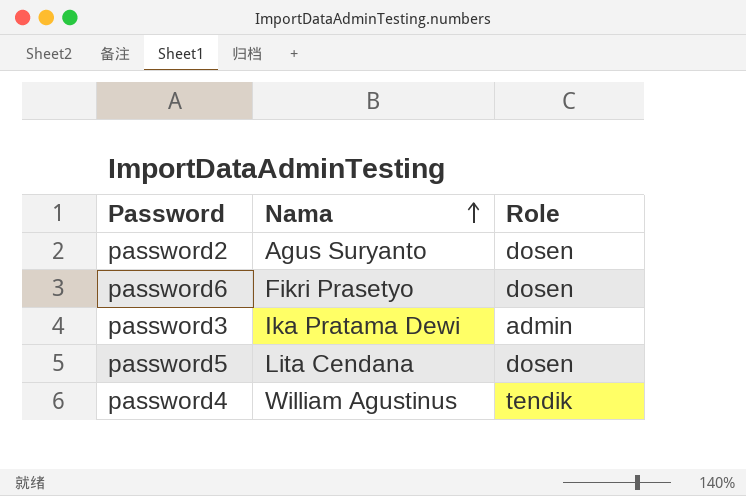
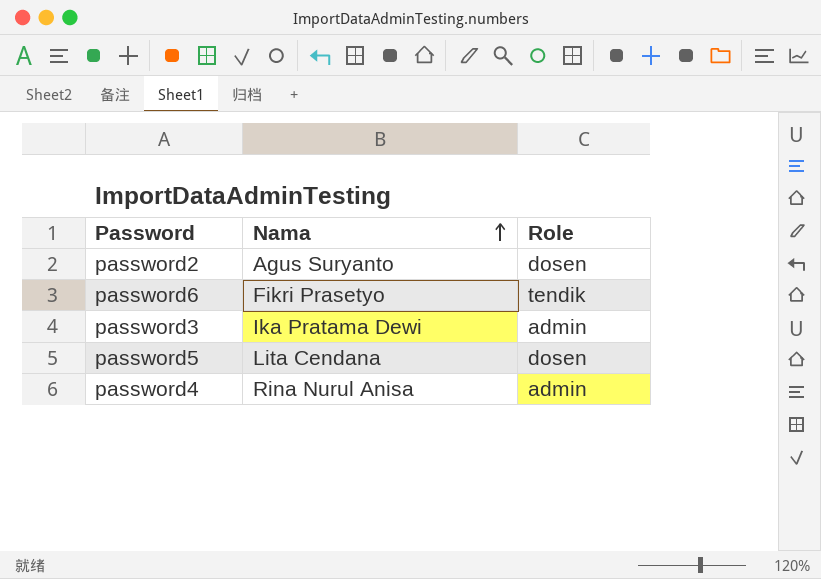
password6 | Role: dosen -> tendik
password4 | Nama: William Agustinus -> Rina Nurul Anisa
password4 | Role: tendik -> admin

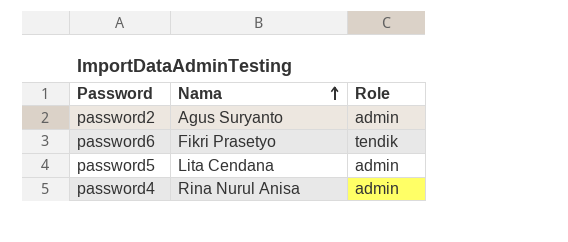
row password3: Ika Pratama Dewi | admin -> none
password2 | Role: dosen -> admin
password5 | Role: dosen -> admin

